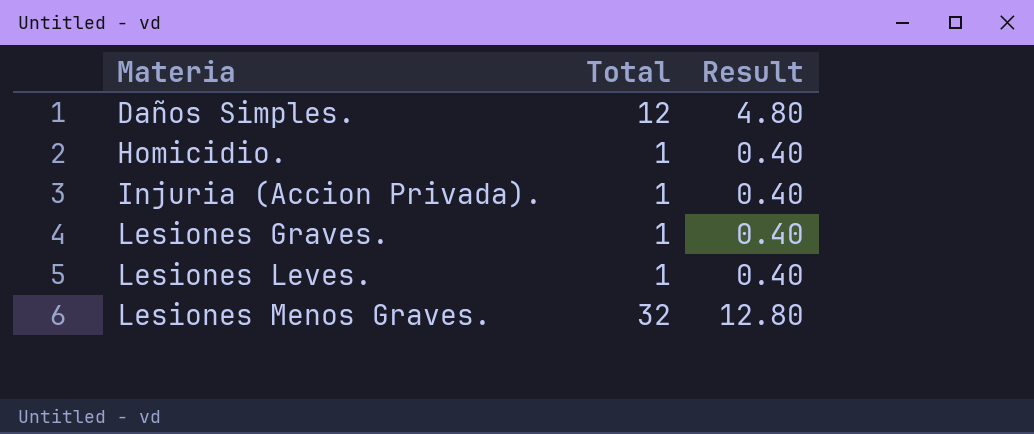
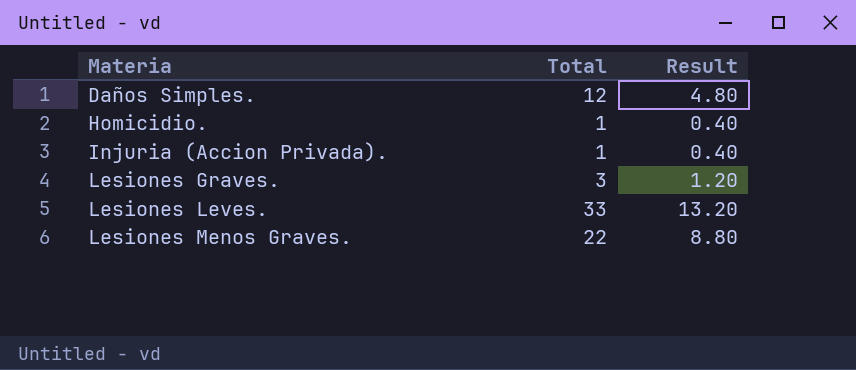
Lesiones Graves. | Total: 1 -> 3
Lesiones Graves. | Result: 0.40 -> 1.20
Lesiones Leves. | Total: 1 -> 33
Lesiones Leves. | Result: 0.40 -> 13.20
Lesiones Menos Graves. | Total: 32 -> 22
Lesiones Menos Graves. | Result: 12.80 -> 8.80

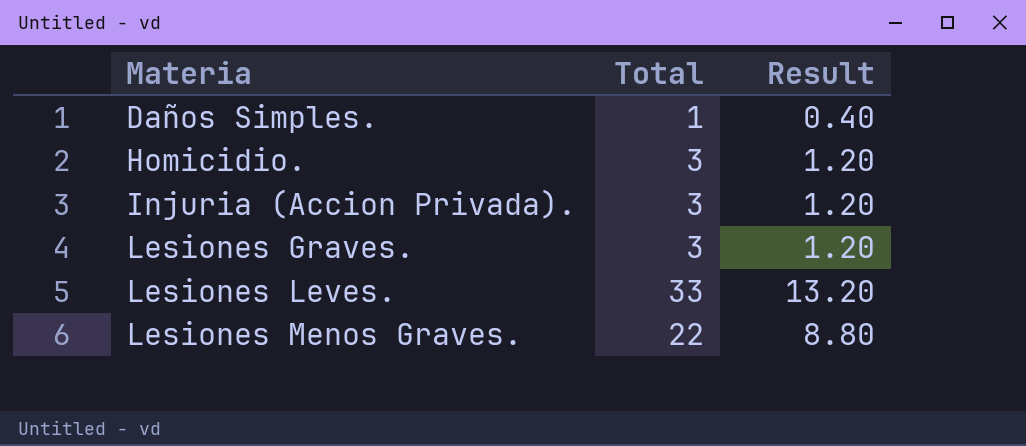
Daños Simples. | Total: 12 -> 1
Daños Simples. | Result: 4.80 -> 0.40
Homicidio. | Total: 1 -> 3
Homicidio. | Result: 0.40 -> 1.20
Injuria (Accion Privada). | Total: 1 -> 3
Injuria (Accion Privada). | Result: 0.40 -> 1.20

